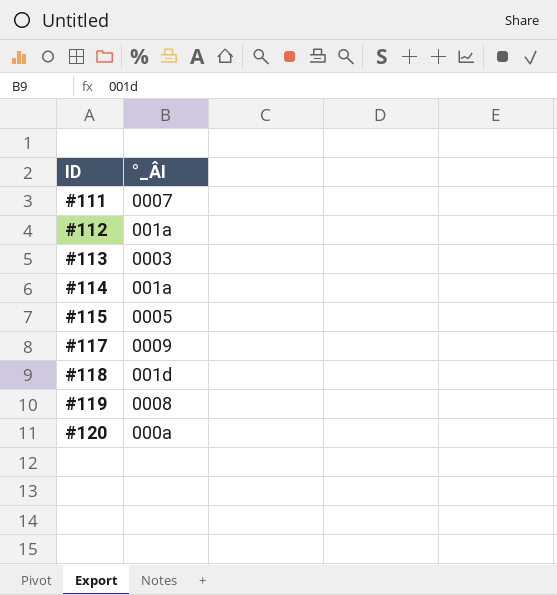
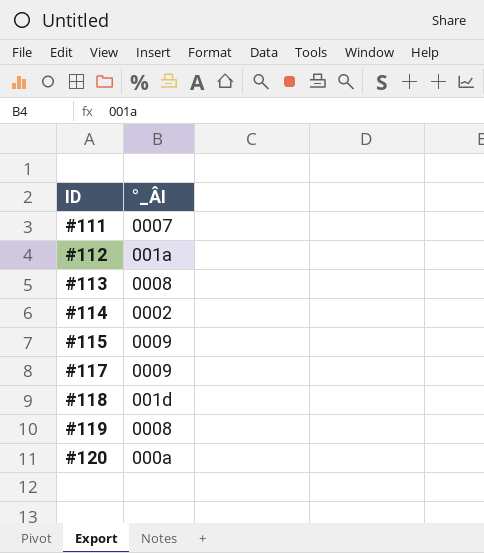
#113 | °_ÂI: 0003 -> 0008
#114 | °_ÂI: 001a -> 0002
#115 | °_ÂI: 0005 -> 0009

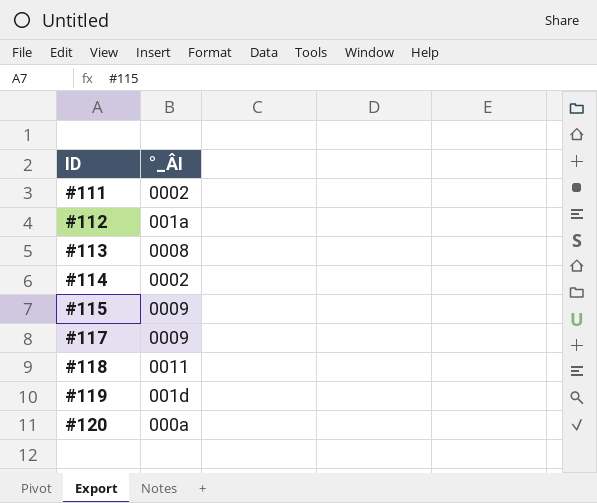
#111 | °_ÂI: 0007 -> 0002
#118 | °_ÂI: 001d -> 0011
#119 | °_ÂI: 0008 -> 001d

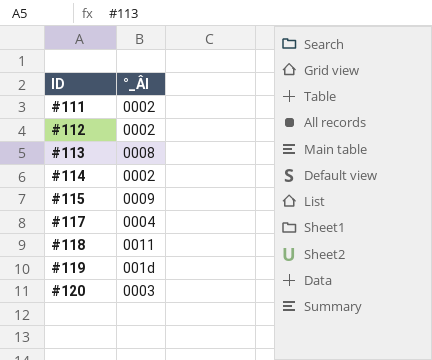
#112 | °_ÂI: 001a -> 0002
#117 | °_ÂI: 0009 -> 0004
#120 | °_ÂI: 000a -> 0003

